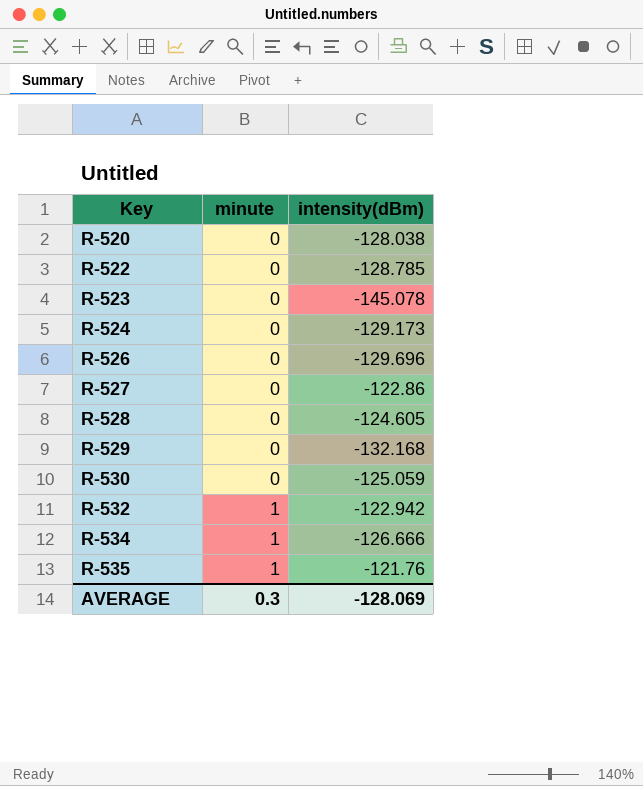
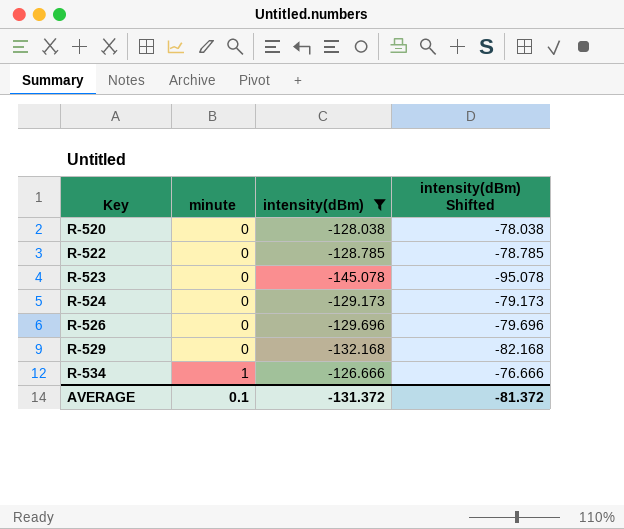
filter: none -> intensity(dBm) <= -126.666
column intensity(dBm) Shifted | formula: none -> [intensity(dBm)] + 50
AVERAGE | minute: 0.3 -> 0.1
AVERAGE | intensity(dBm): -128.069 -> -131.372

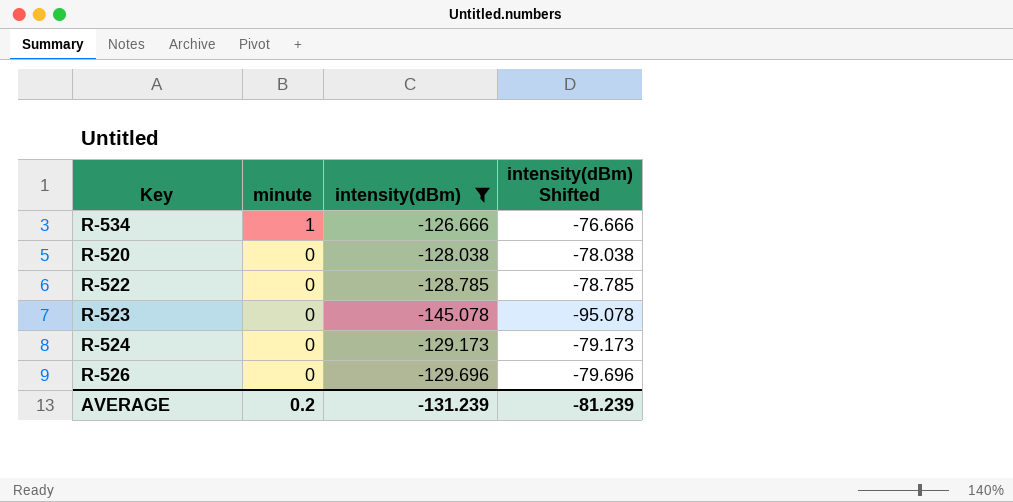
row order: Key ascending -> minute descending
row R-529: 0 | -132.168 | -82.168 -> none
AVERAGE | minute: 0.1 -> 0.2
AVERAGE | intensity(dBm): -131.372 -> -131.239
AVERAGE | intensity(dBm) Shifted: -81.372 -> -81.239

